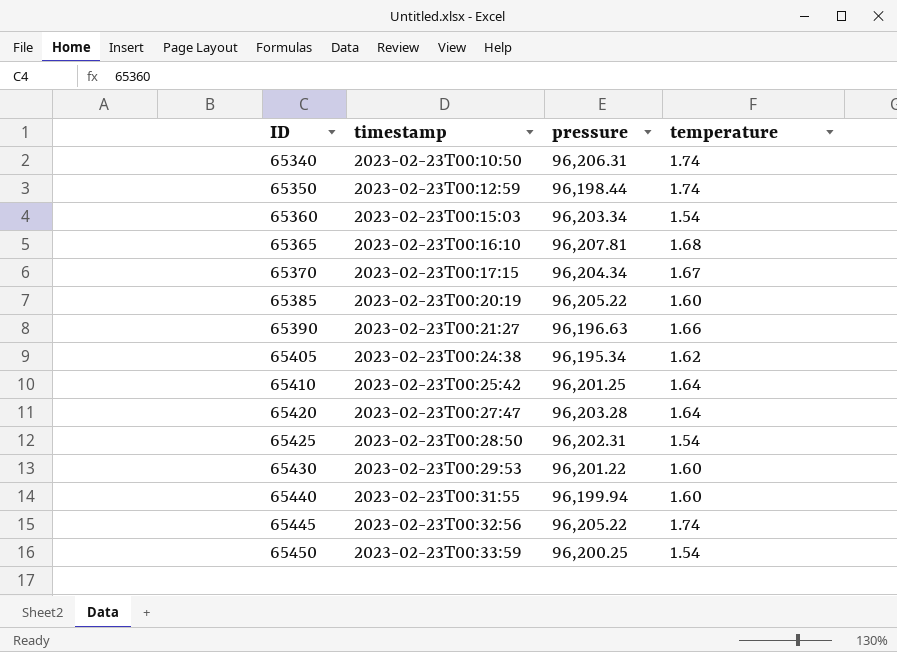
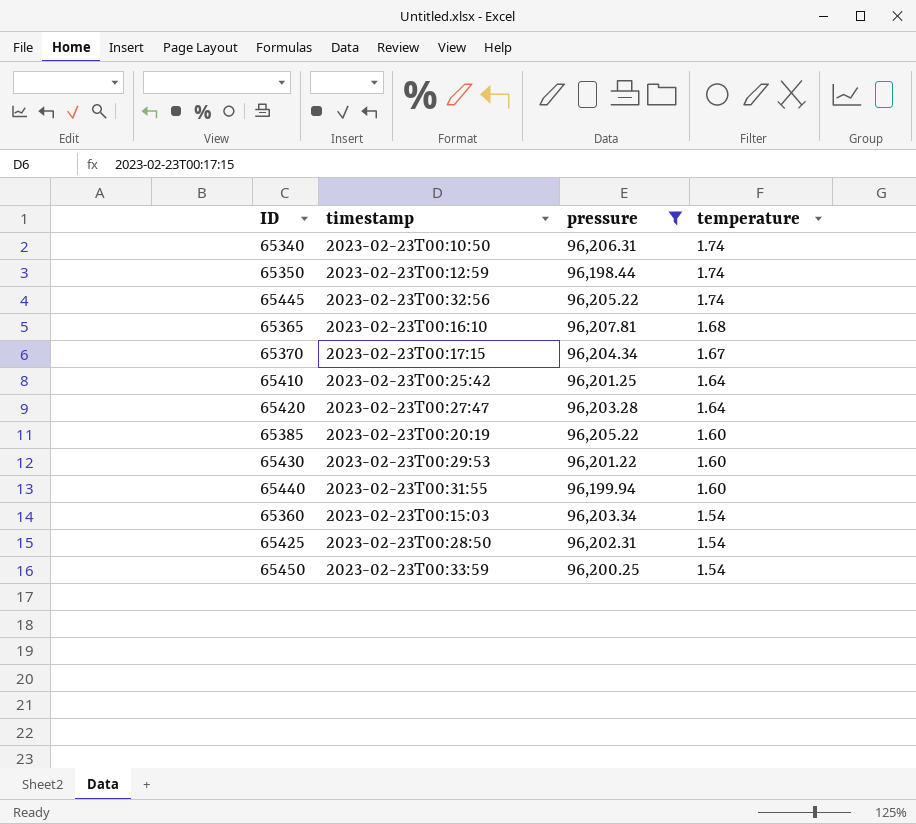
filter: none -> pressure >= 96,198.44
row order: ID ascending -> temperature descending

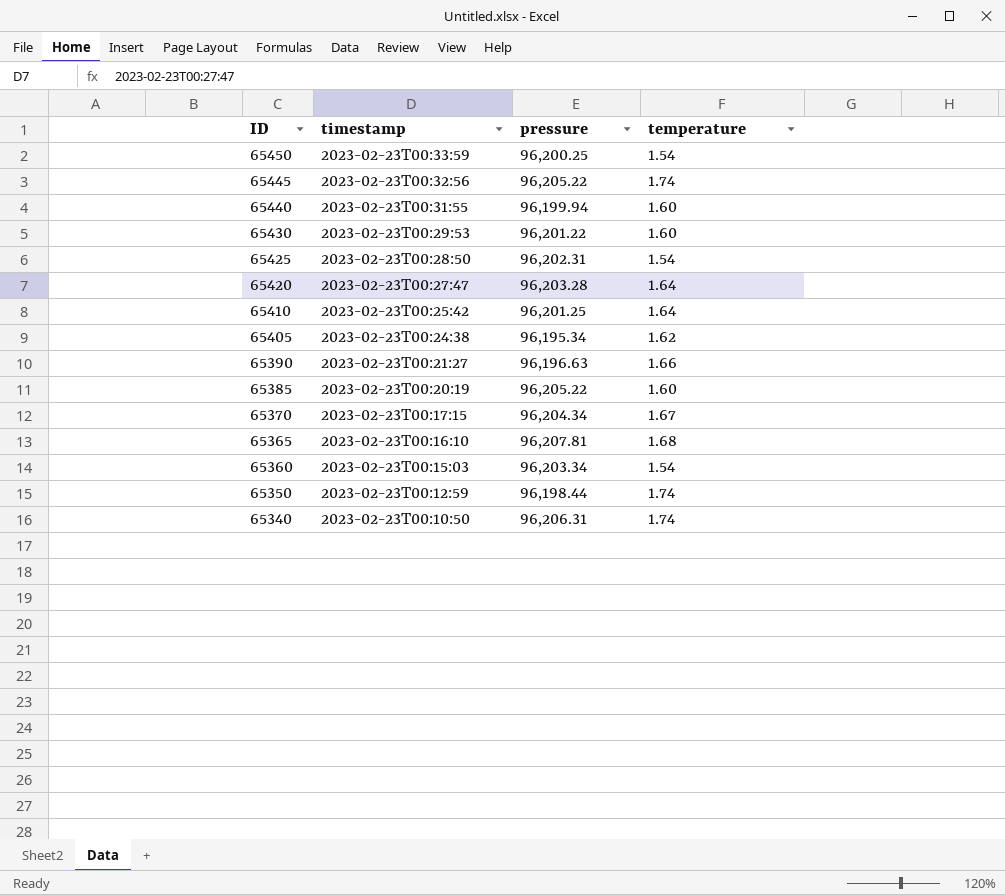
filter: pressure >= 96,198.44 -> none
row order: temperature descending -> ID descending

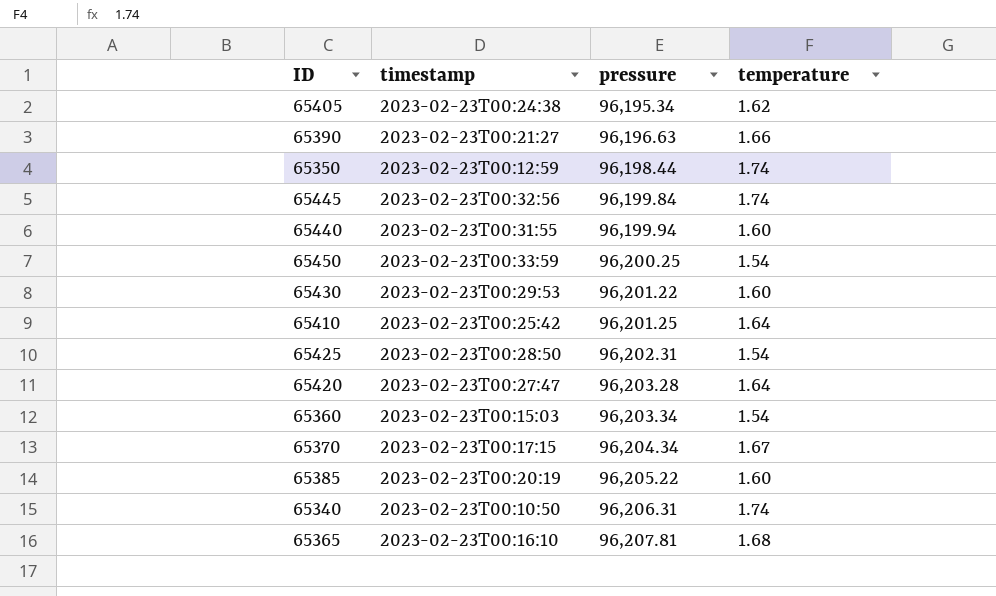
row order: ID descending -> pressure ascending
65445 | pressure: 96,205.22 -> 96,199.84

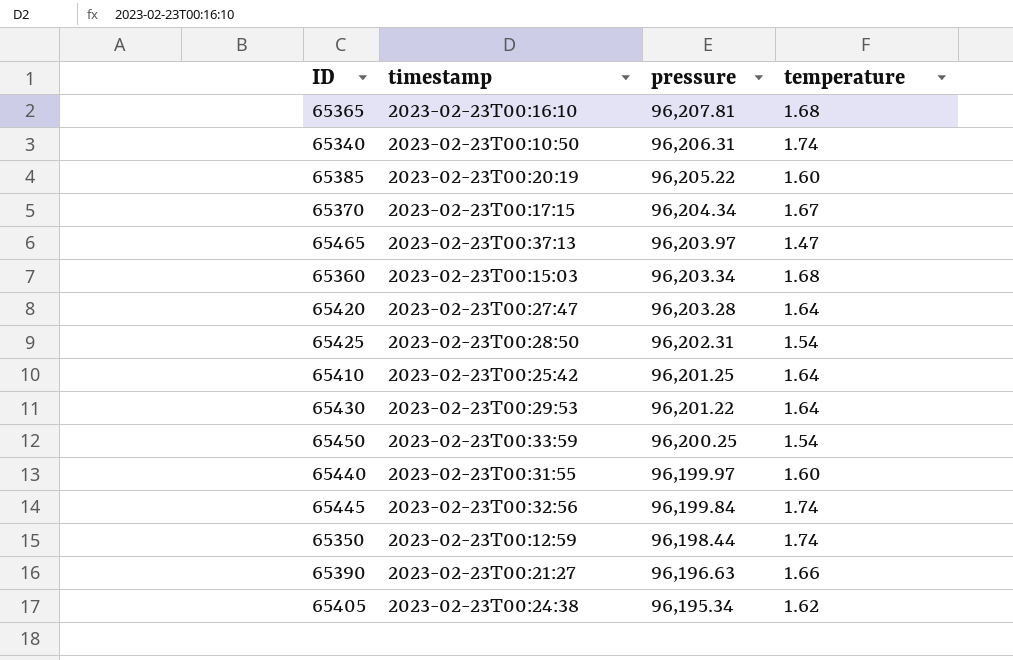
row order: pressure ascending -> pressure descending
row 65465: none -> 2023-02-23T00:37:13 | 96,203.97 | 1.47
65360 | temperature: 1.54 -> 1.68
65430 | temperature: 1.60 -> 1.64
65440 | pressure: 96,199.94 -> 96,199.97

